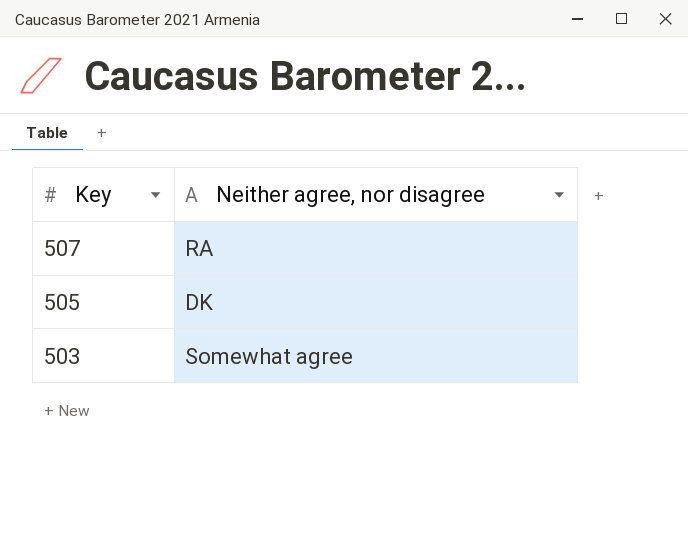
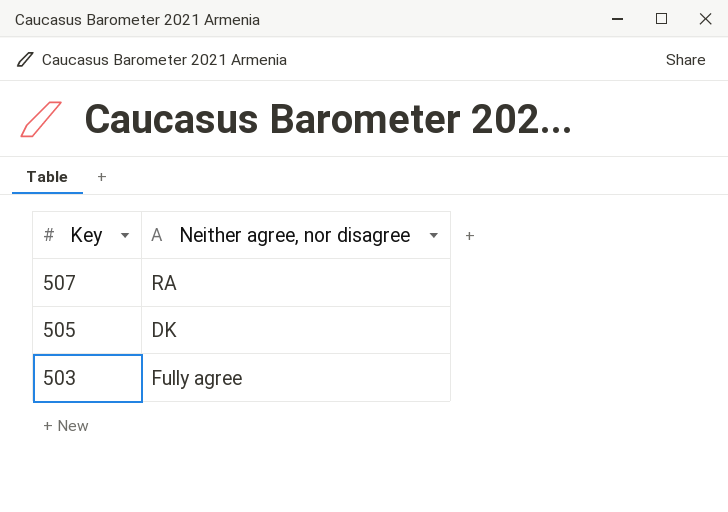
503 | Neither agree, nor disagree: Somewhat agree -> Fully agree

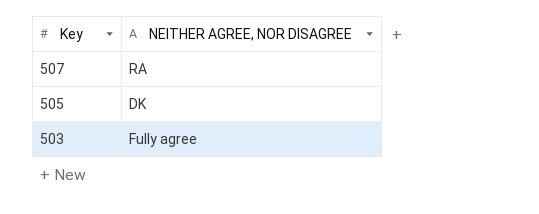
column name: Neither agree, nor disagree -> NEITHER AGREE, NOR DISAGREE

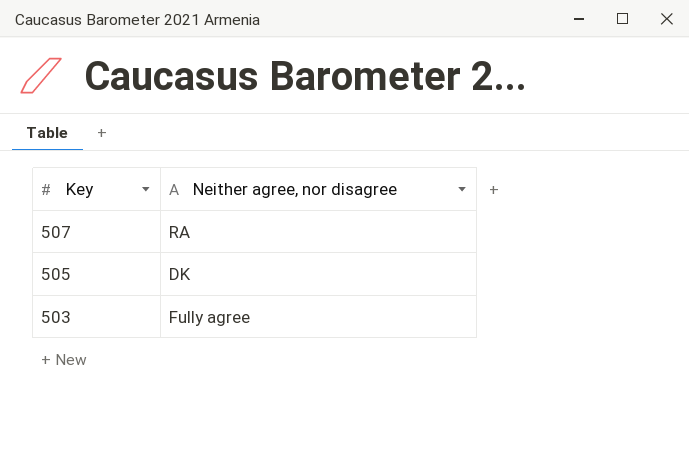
column name: NEITHER AGREE, NOR DISAGREE -> Neither agree, nor disagree

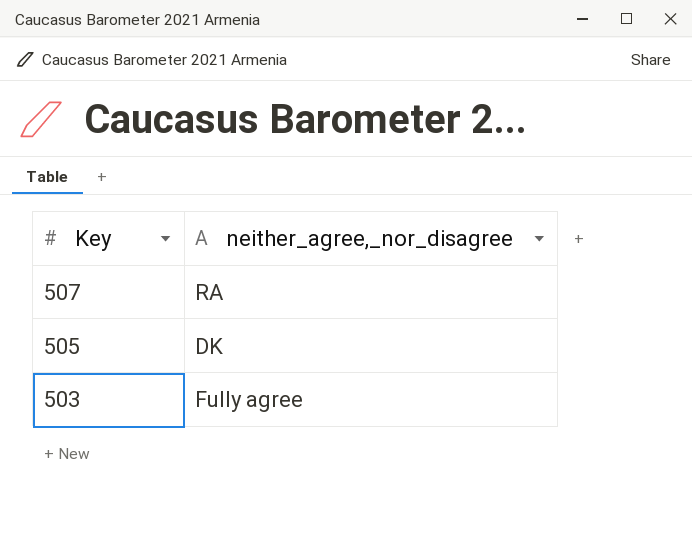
column name: Neither agree, nor disagree -> neither_agree,_nor_disagree

